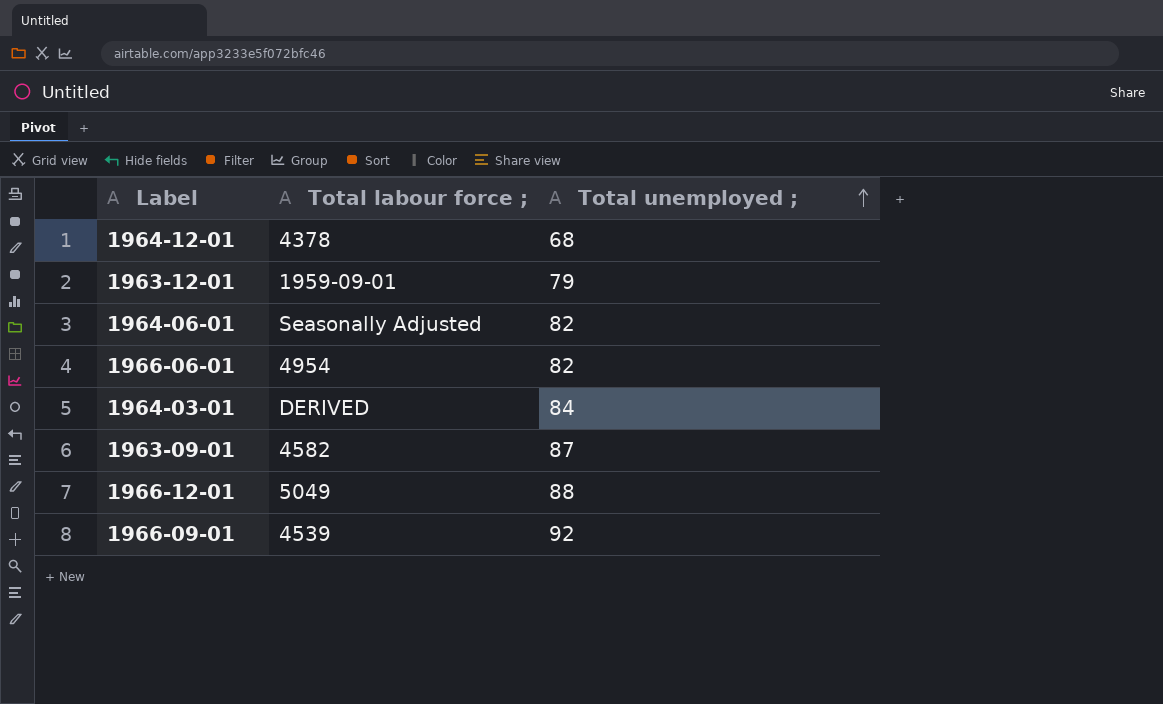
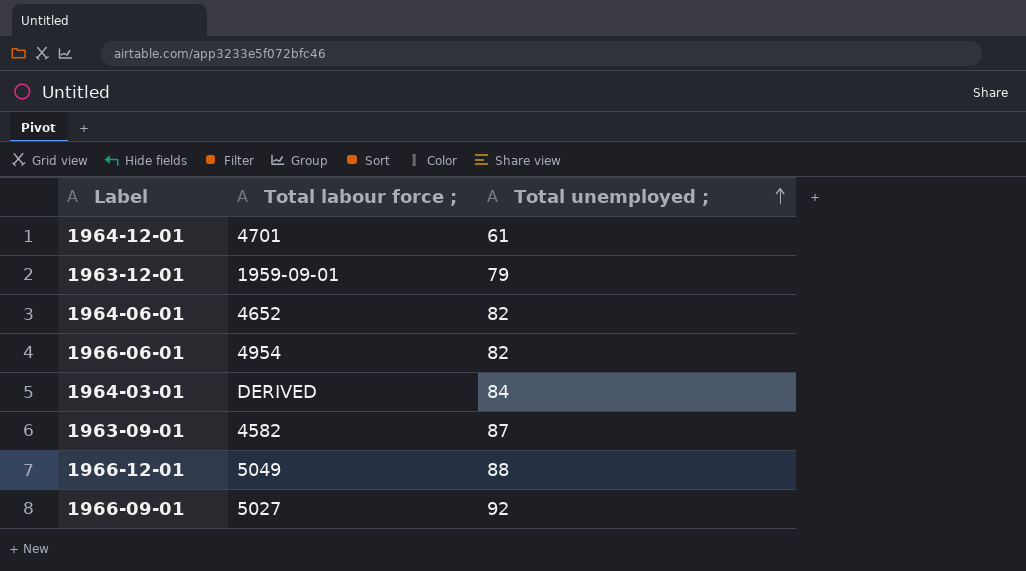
1964-12-01 | Total labour force ;: 4378 -> 4701
1964-12-01 | Total unemployed ;: 68 -> 61
1964-06-01 | Total labour force ;: Seasonally Adjusted -> 4652
1966-09-01 | Total labour force ;: 4539 -> 5027

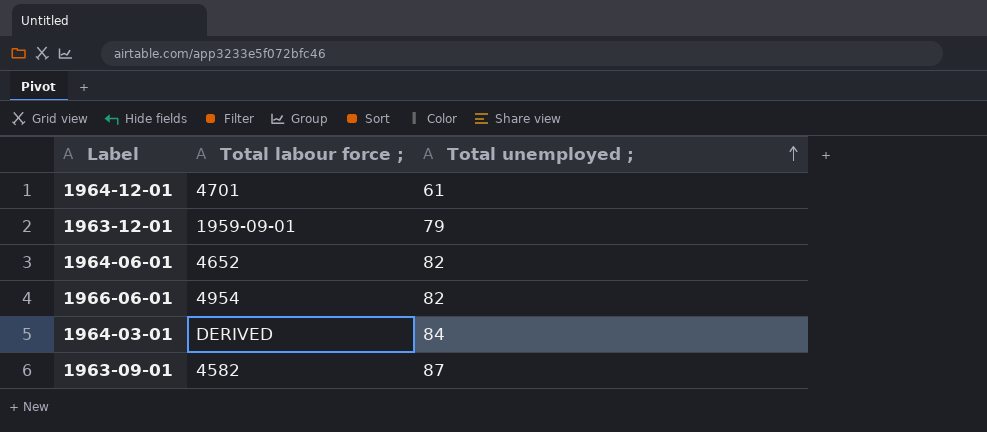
row 1966-12-01: 5049 | 88 -> none
row 1966-09-01: 5027 | 92 -> none

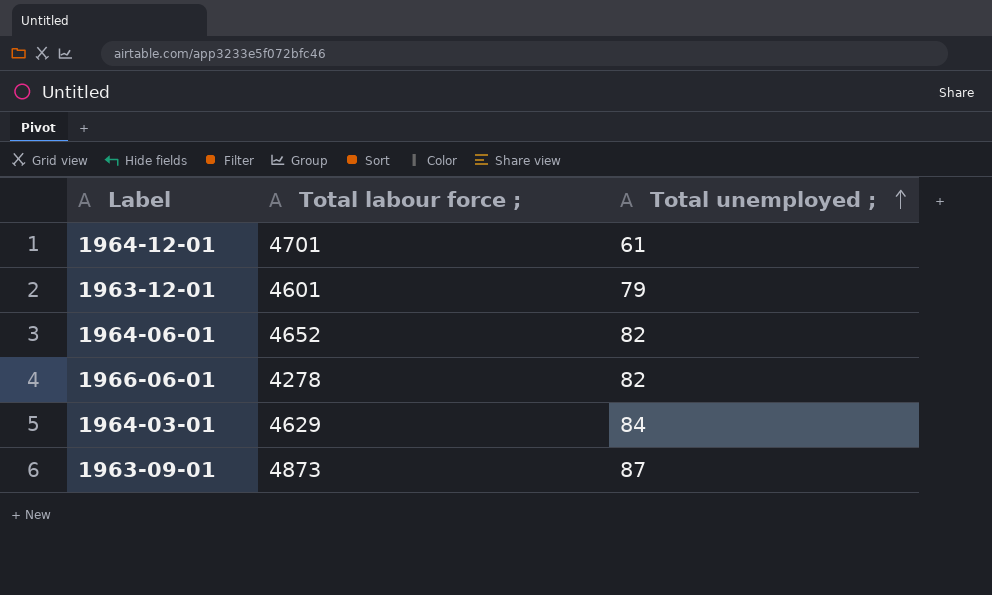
1963-12-01 | Total labour force ;: 1959-09-01 -> 4601
1966-06-01 | Total labour force ;: 4954 -> 4278
1964-03-01 | Total labour force ;: DERIVED -> 4629
1963-09-01 | Total labour force ;: 4582 -> 4873

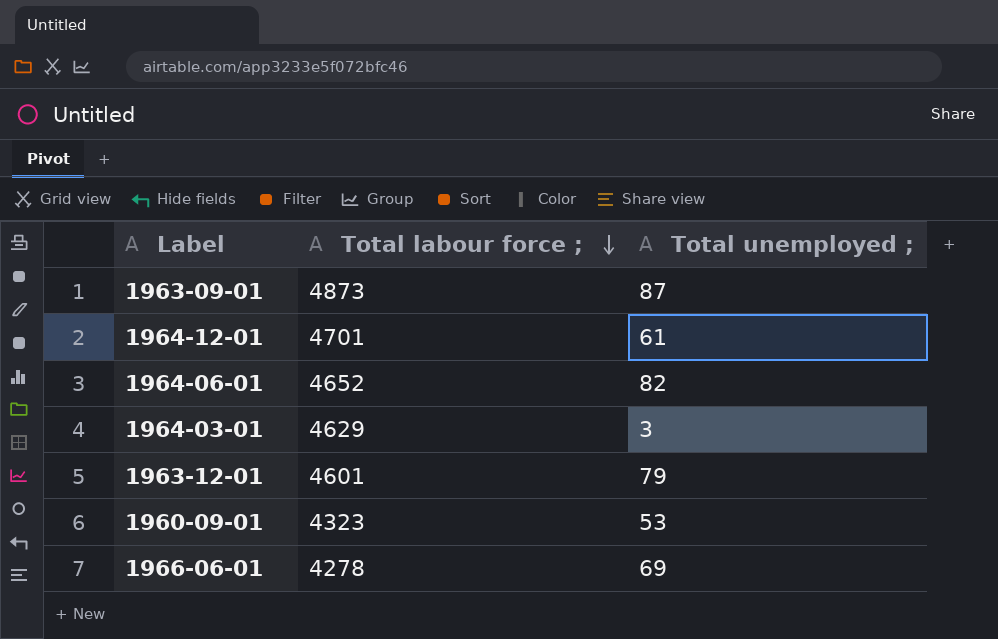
row order: Total unemployed ; ascending -> Total labour force ; descending
1964-03-01 | Total unemployed ;: 84 -> 3
row 1960-09-01: none -> 4323 | 53
1966-06-01 | Total unemployed ;: 82 -> 69

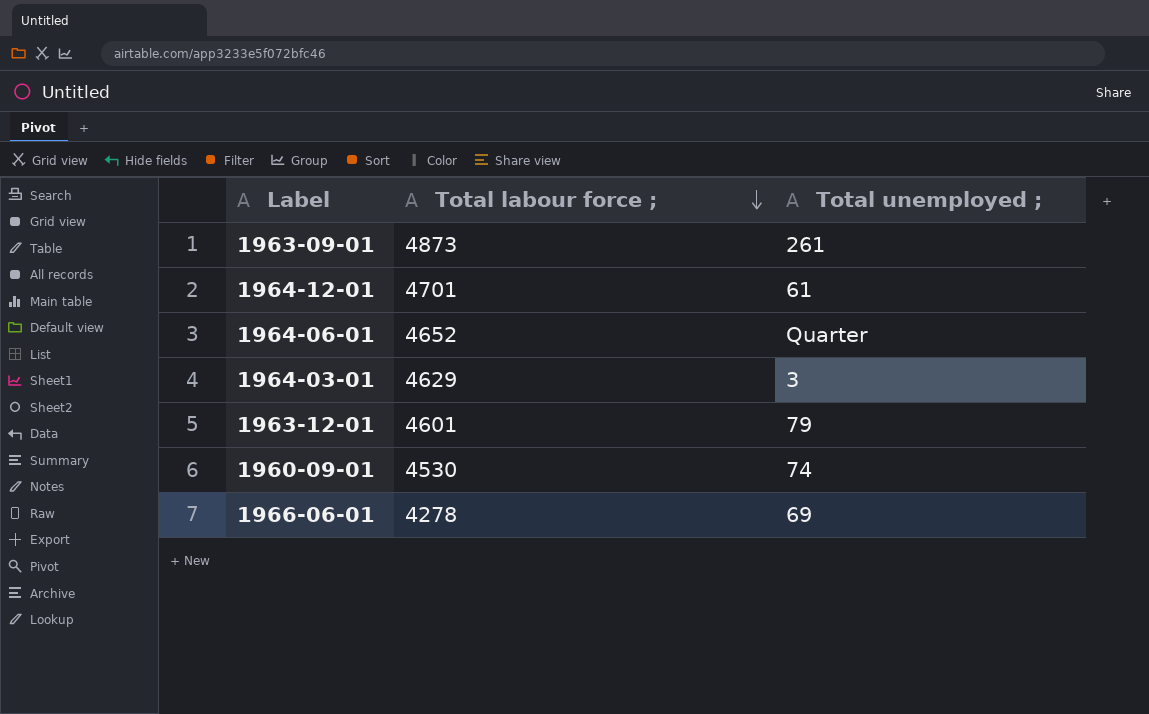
1963-09-01 | Total unemployed ;: 87 -> 261
1964-06-01 | Total unemployed ;: 82 -> Quarter
1960-09-01 | Total labour force ;: 4323 -> 4530
1960-09-01 | Total unemployed ;: 53 -> 74

